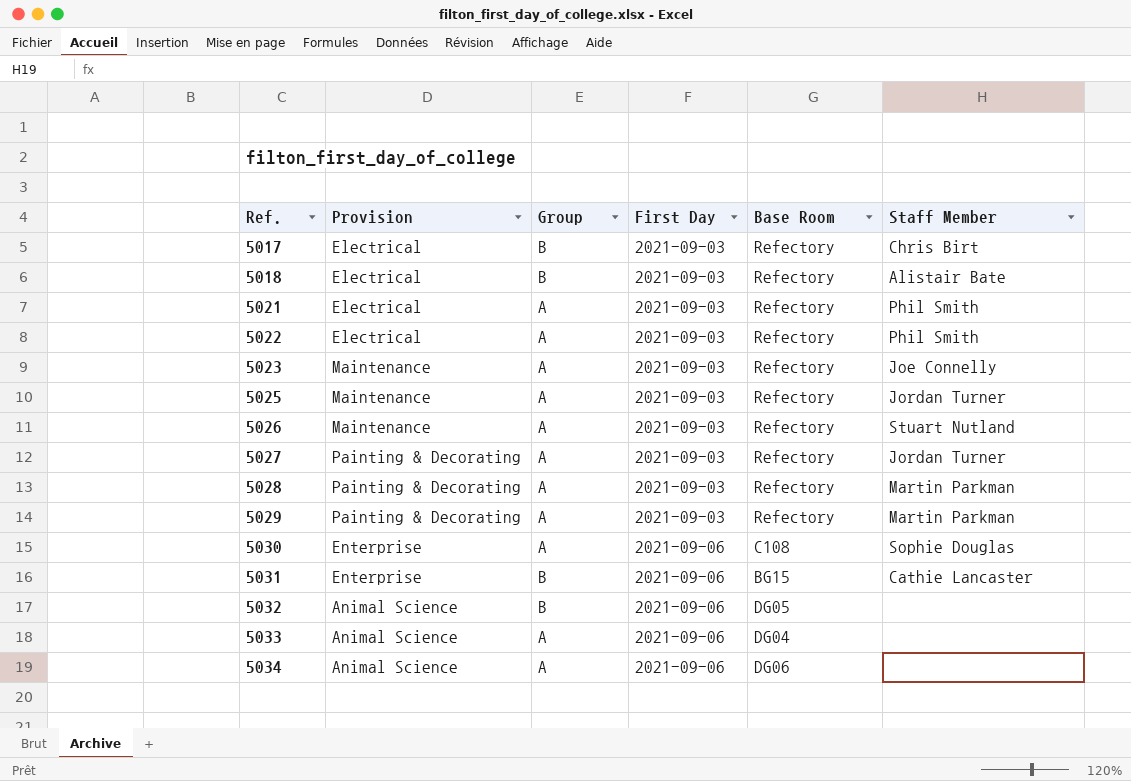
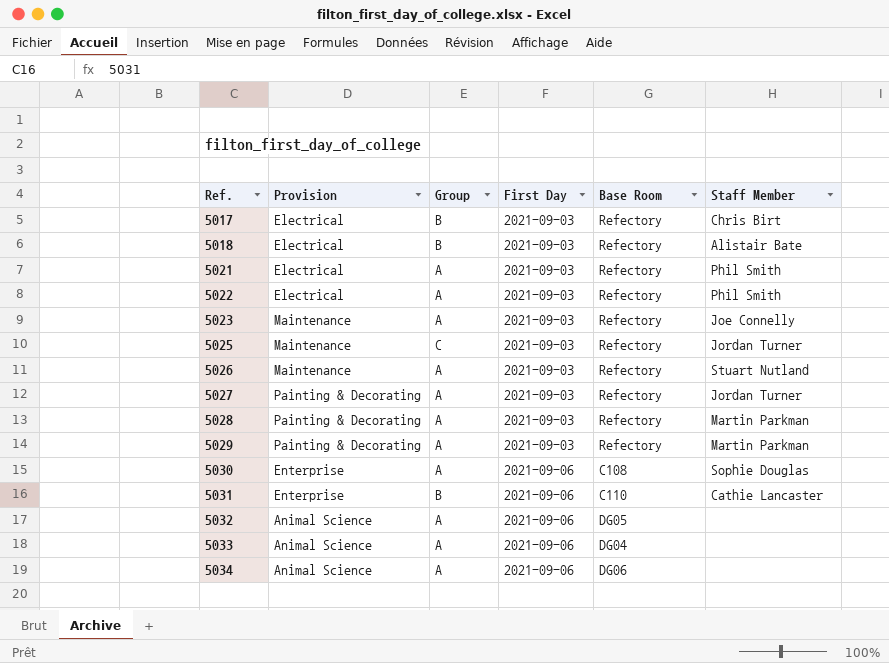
5025 | Group: A -> C
5031 | Base Room: BG15 -> C110
5032 | Group: B -> A

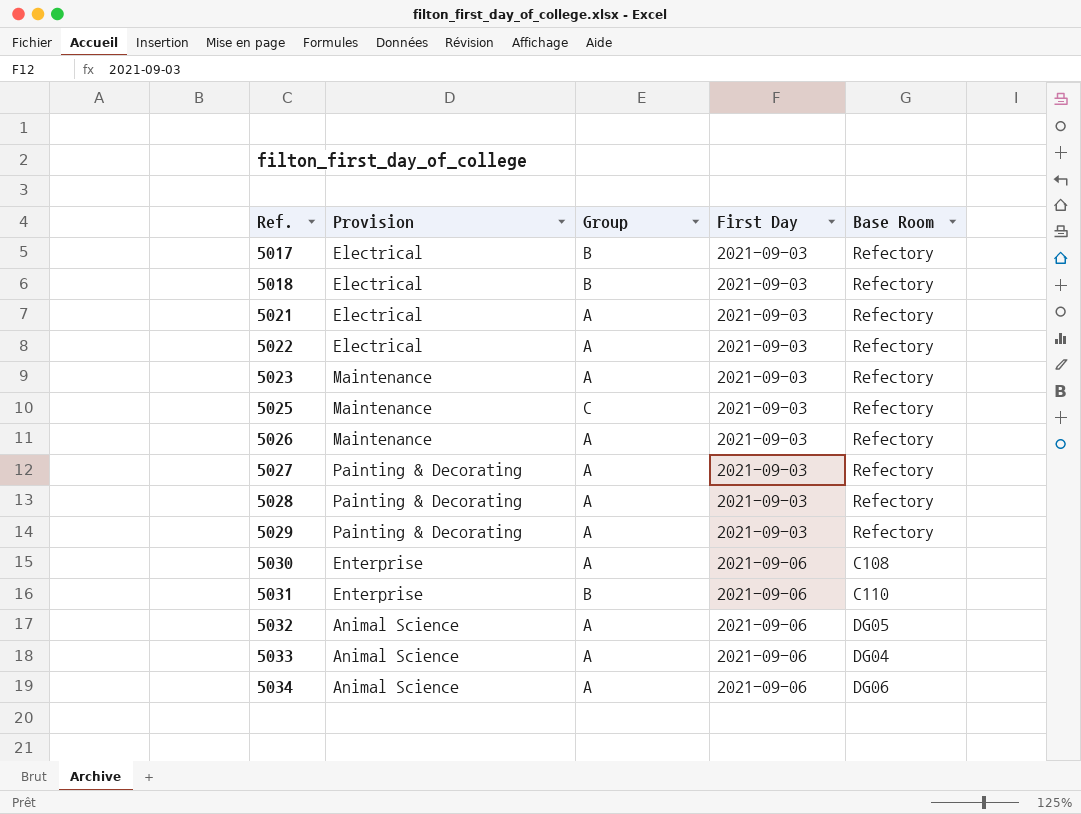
column Staff Member | position: 6 -> none

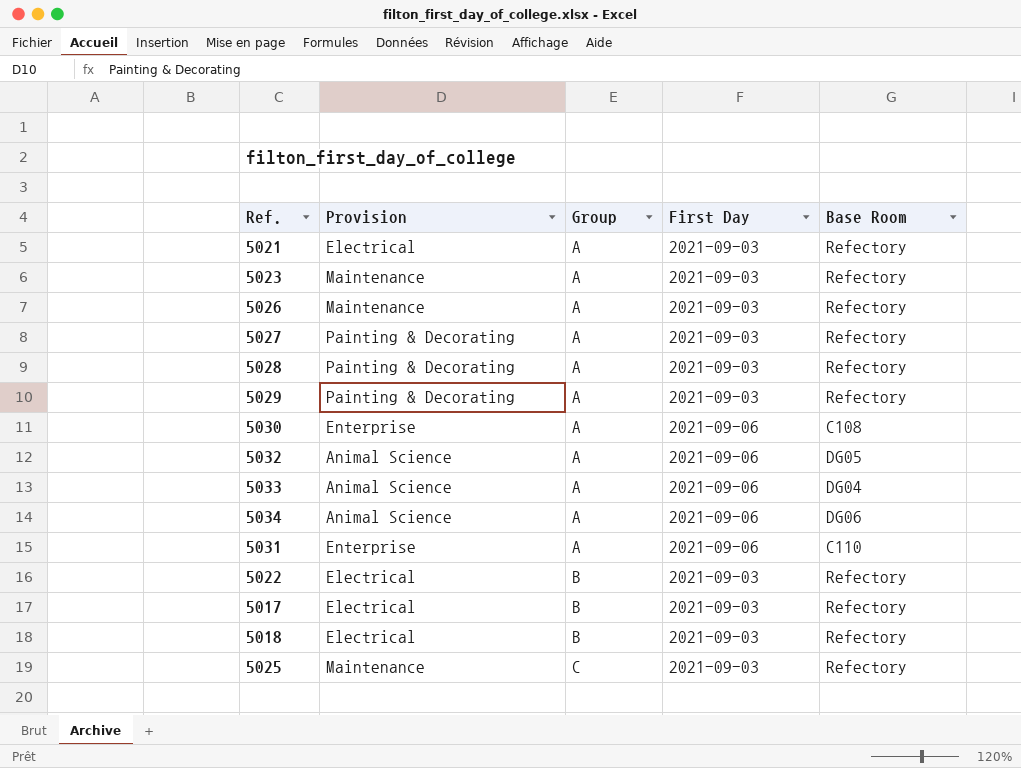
row order: Ref. ascending -> Group ascending
5031 | Group: B -> A
5022 | Group: A -> B

